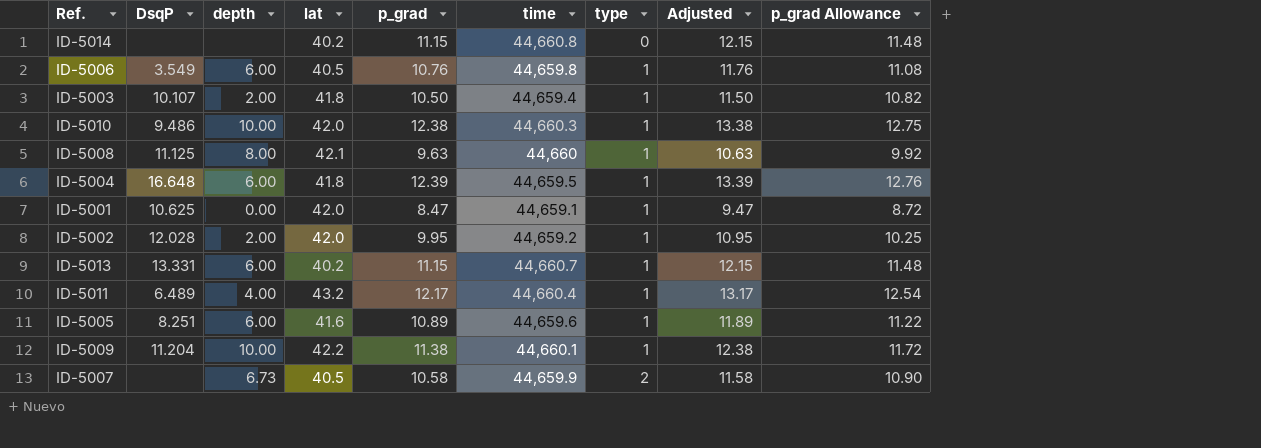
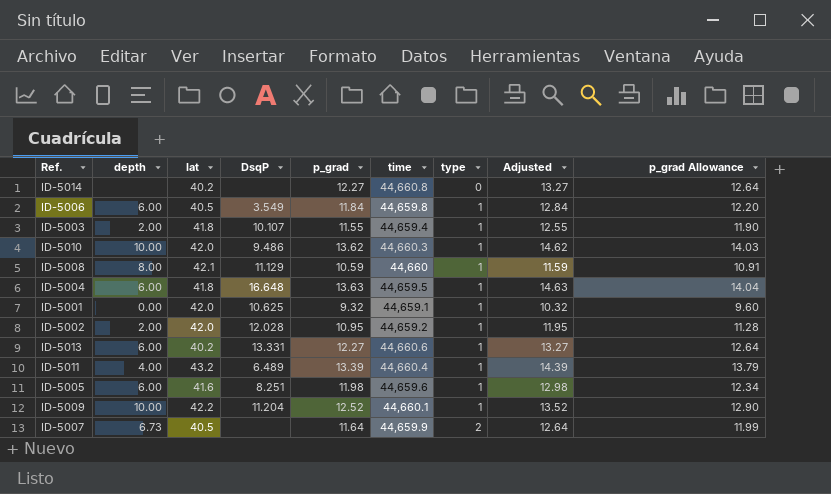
column DsqP | position: 2 -> 4
ID-5014 | p_grad: 11.15 -> 12.27
ID-5014 | Adjusted: 12.15 -> 13.27
ID-5014 | p_grad Allowance: 11.48 -> 12.64
ID-5006 | p_grad: 10.76 -> 11.84
ID-5006 | Adjusted: 11.76 -> 12.84
ID-5006 | p_grad Allowance: 11.08 -> 12.20
ID-5003 | p_grad: 10.50 -> 11.55
ID-5003 | Adjusted: 11.50 -> 12.55
ID-5003 | p_grad Allowance: 10.82 -> 11.90
ID-5010 | p_grad: 12.38 -> 13.62
ID-5010 | Adjusted: 13.38 -> 14.62
ID-5010 | p_grad Allowance: 12.75 -> 14.03
ID-5008 | DsqP: 11.125 -> 11.129
ID-5008 | p_grad: 9.63 -> 10.59
ID-5008 | Adjusted: 10.63 -> 11.59
ID-5008 | p_grad Allowance: 9.92 -> 10.91
ID-5004 | p_grad: 12.39 -> 13.63
ID-5004 | Adjusted: 13.39 -> 14.63
ID-5004 | p_grad Allowance: 12.76 -> 14.04
ID-5001 | p_grad: 8.47 -> 9.32
ID-5001 | Adjusted: 9.47 -> 10.32
ID-5001 | p_grad Allowance: 8.72 -> 9.60
ID-5002 | p_grad: 9.95 -> 10.95
ID-5002 | Adjusted: 10.95 -> 11.95
ID-5002 | p_grad Allowance: 10.25 -> 11.28
ID-5013 | p_grad: 11.15 -> 12.27
ID-5013 | time: 44,660.7 -> 44,660.6
ID-5013 | Adjusted: 12.15 -> 13.27
ID-5013 | p_grad Allowance: 11.48 -> 12.64
ID-5011 | p_grad: 12.17 -> 13.39
ID-5011 | Adjusted: 13.17 -> 14.39
ID-5011 | p_grad Allowance: 12.54 -> 13.79
ID-5005 | p_grad: 10.89 -> 11.98
ID-5005 | Adjusted: 11.89 -> 12.98
ID-5005 | p_grad Allowance: 11.22 -> 12.34
ID-5009 | p_grad: 11.38 -> 12.52
ID-5009 | Adjusted: 12.38 -> 13.52
ID-5009 | p_grad Allowance: 11.72 -> 12.90
ID-5007 | p_grad: 10.58 -> 11.64
ID-5007 | Adjusted: 11.58 -> 12.64
ID-5007 | p_grad Allowance: 10.90 -> 11.99

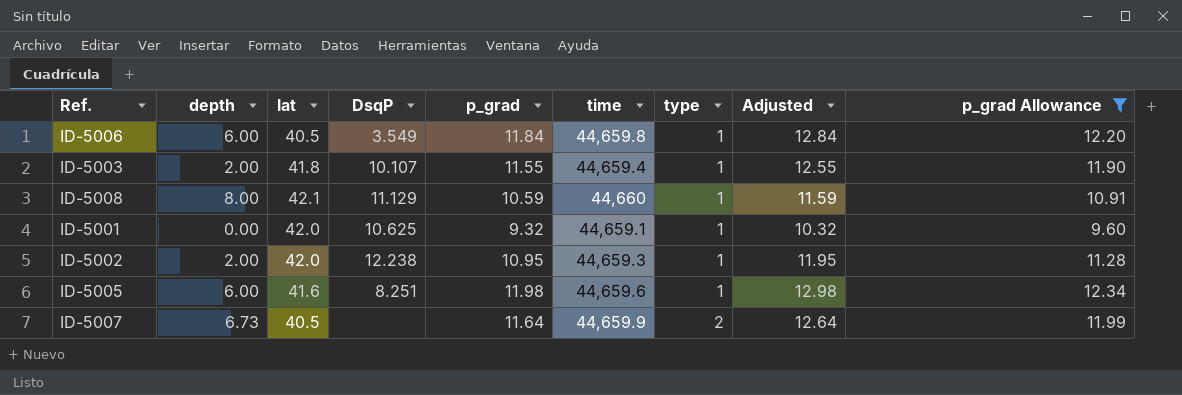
filter: none -> p_grad Allowance <= 12.34
ID-5002 | DsqP: 12.028 -> 12.238
ID-5002 | time: 44,659.2 -> 44,659.3

